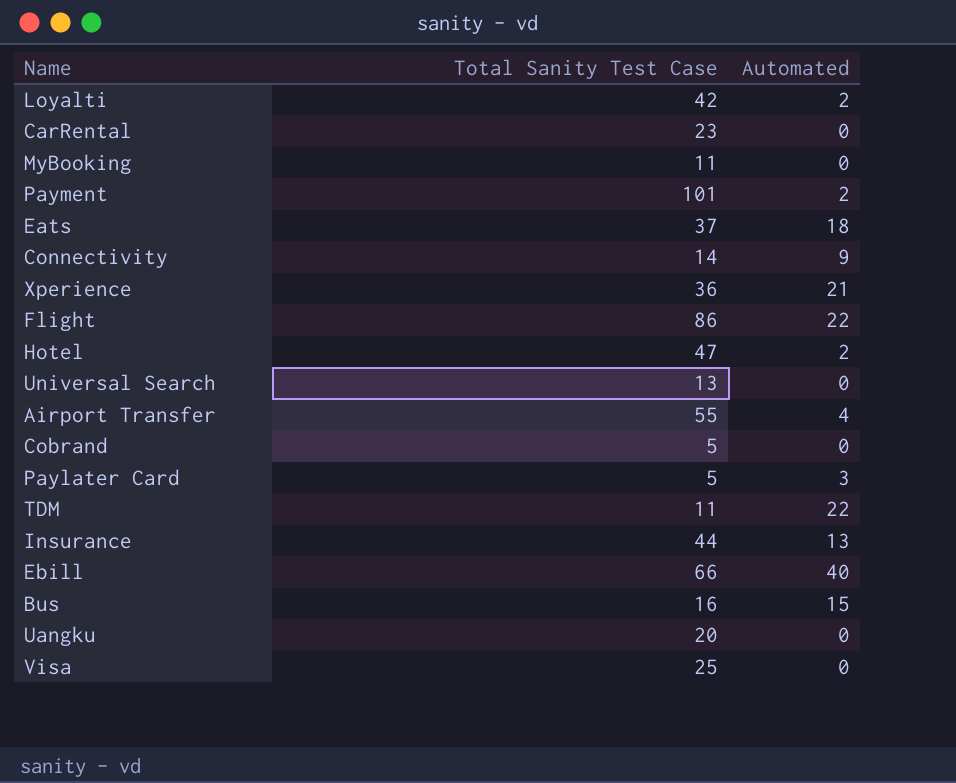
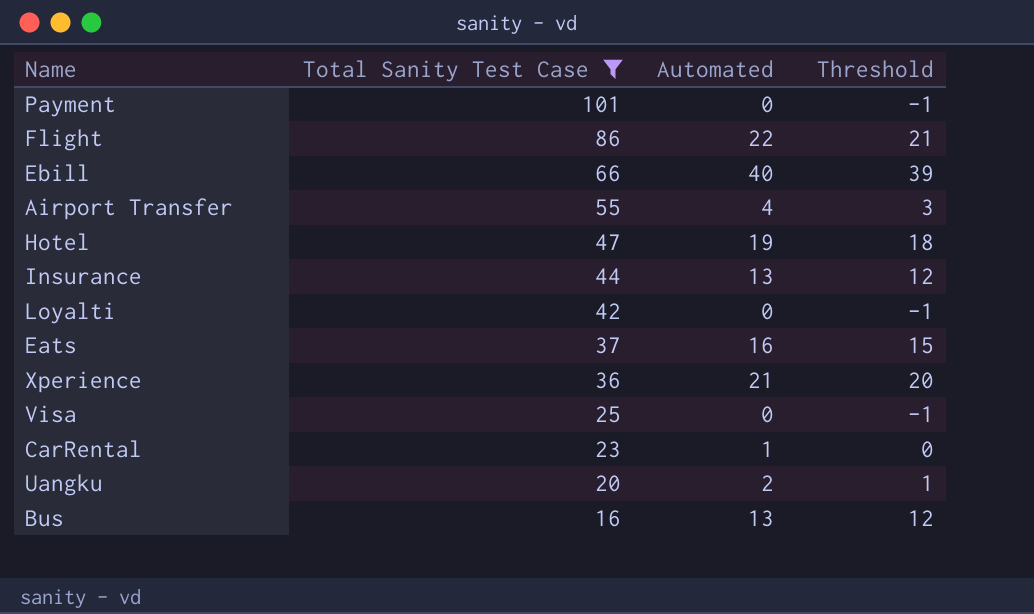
filter: none -> Total Sanity Test Case >= 16
row order: none -> Total Sanity Test Case descending
column Threshold | formula: none -> [Automated] - 1
Payment | Automated: 2 -> 0
Hotel | Automated: 2 -> 19
Loyalti | Automated: 2 -> 0
Eats | Automated: 18 -> 16
CarRental | Automated: 0 -> 1
Uangku | Automated: 0 -> 2
Bus | Automated: 15 -> 13

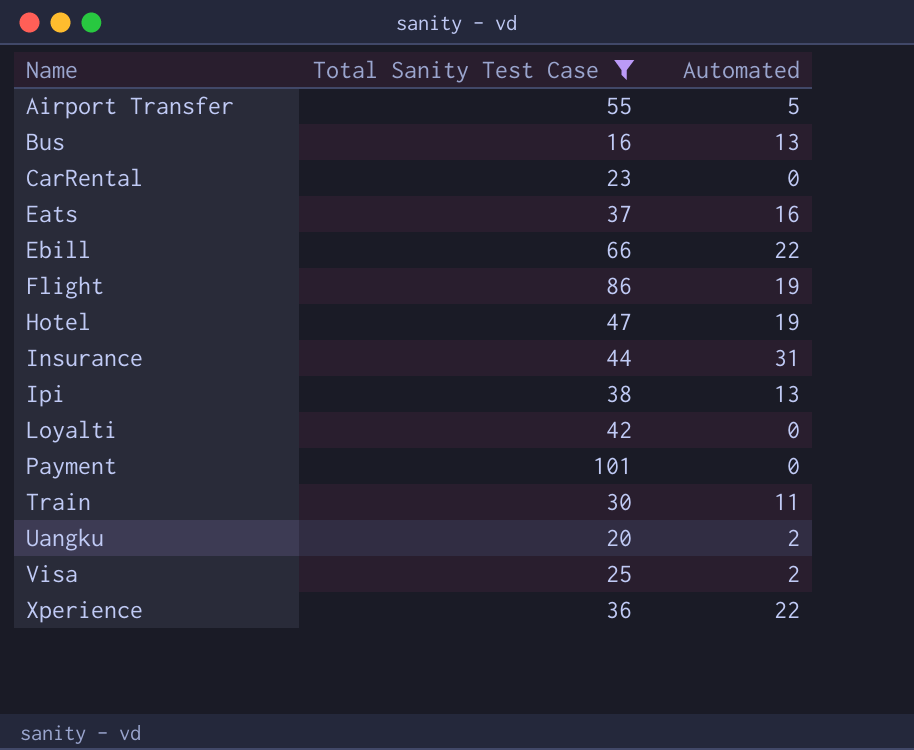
row order: Total Sanity Test Case descending -> Name ascending
column Threshold | formula: [Automated] - 1 -> none
Airport Transfer | Automated: 4 -> 5
CarRental | Automated: 1 -> 0
Ebill | Automated: 40 -> 22
Flight | Automated: 22 -> 19
Insurance | Automated: 13 -> 31
row Ipi: none -> 38 | 13
row Train: none -> 30 | 11
Visa | Automated: 0 -> 2
Xperience | Automated: 21 -> 22

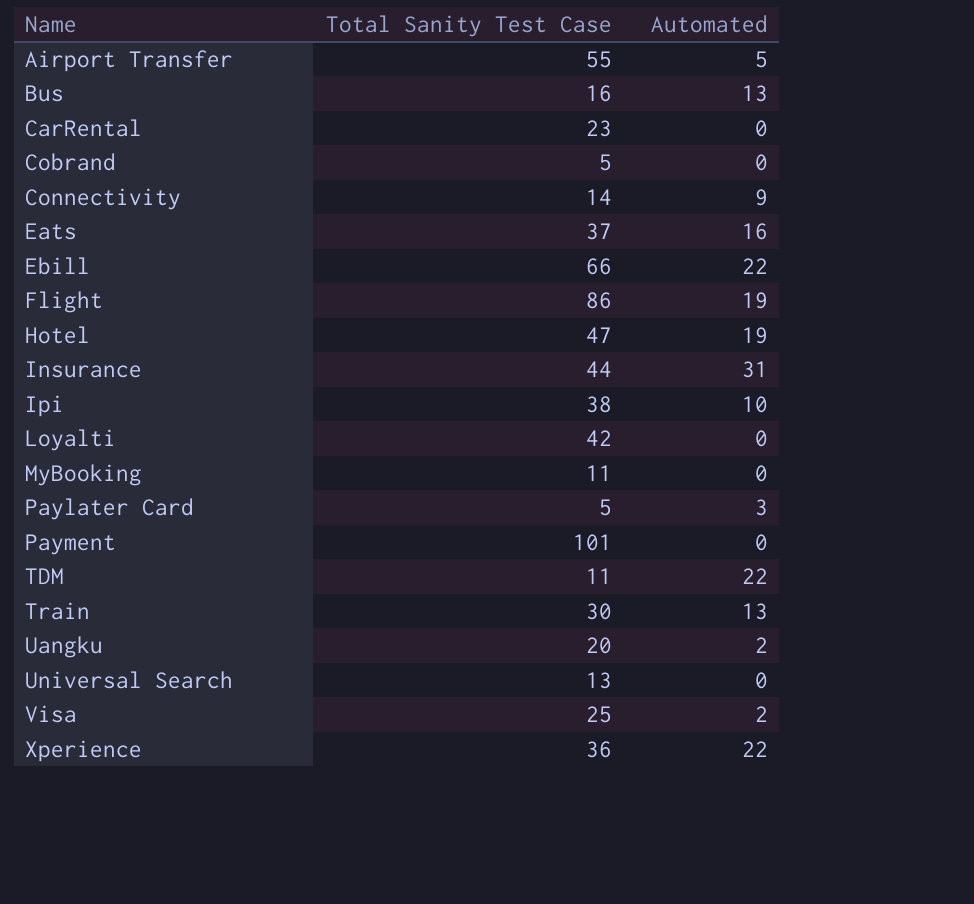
filter: Total Sanity Test Case >= 16 -> none
Ipi | Automated: 13 -> 10
Train | Automated: 11 -> 13

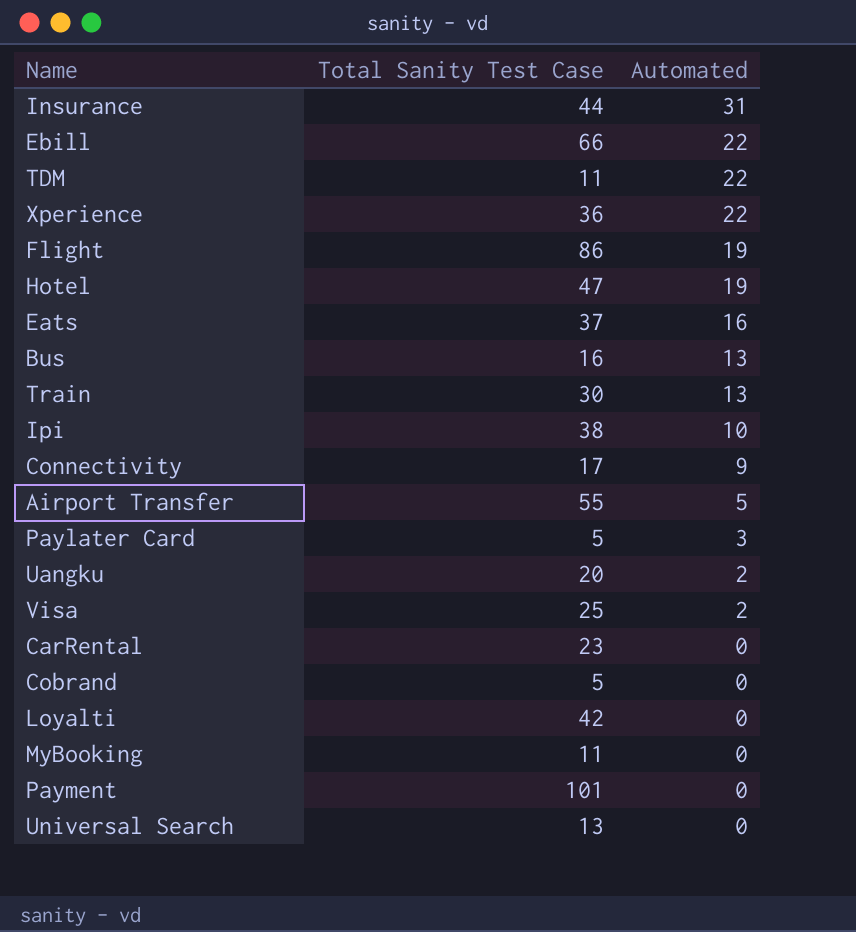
row order: Name ascending -> Automated descending
Connectivity | Total Sanity Test Case: 14 -> 17

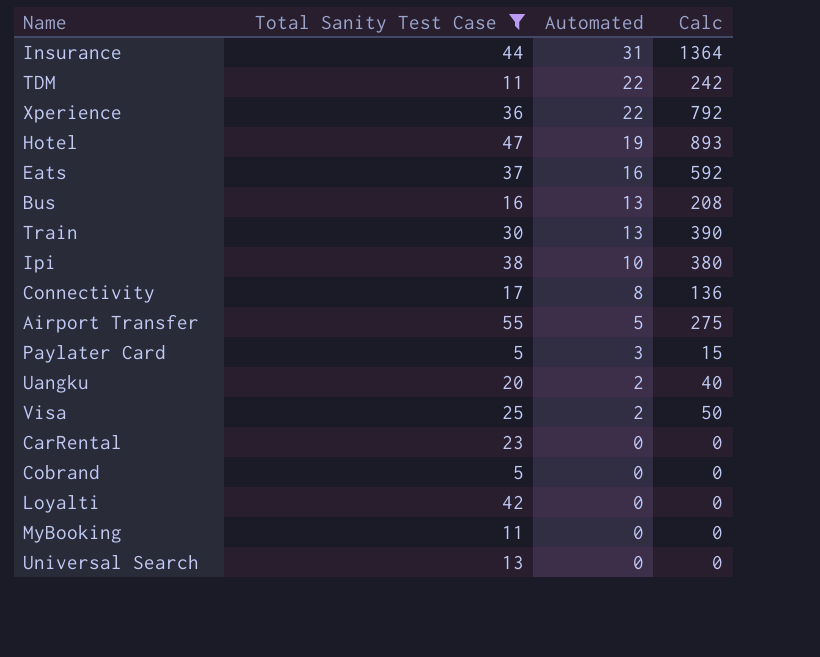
filter: none -> Total Sanity Test Case <= 55
column Calc | formula: none -> [Total Sanity Test Case] * [Automated]
Connectivity | Automated: 9 -> 8

